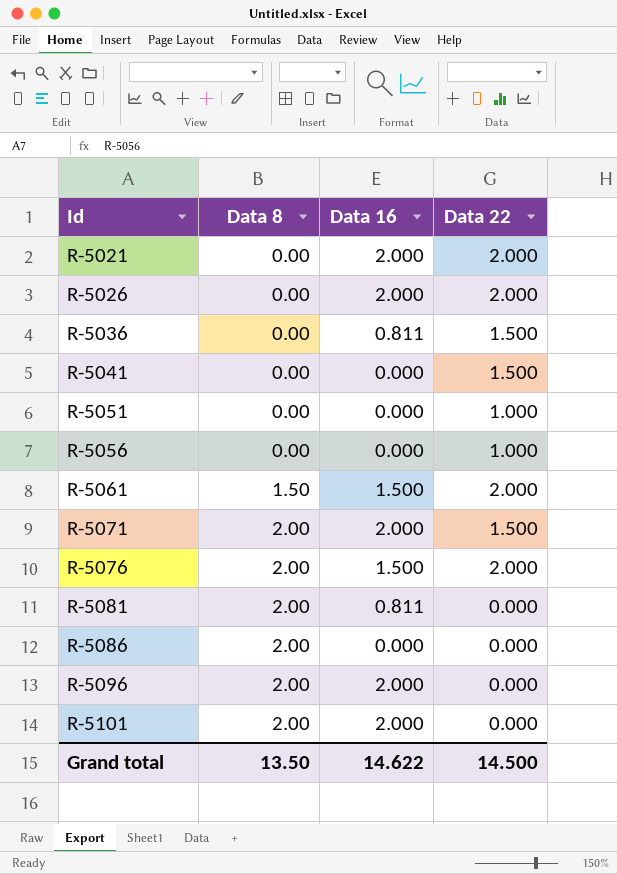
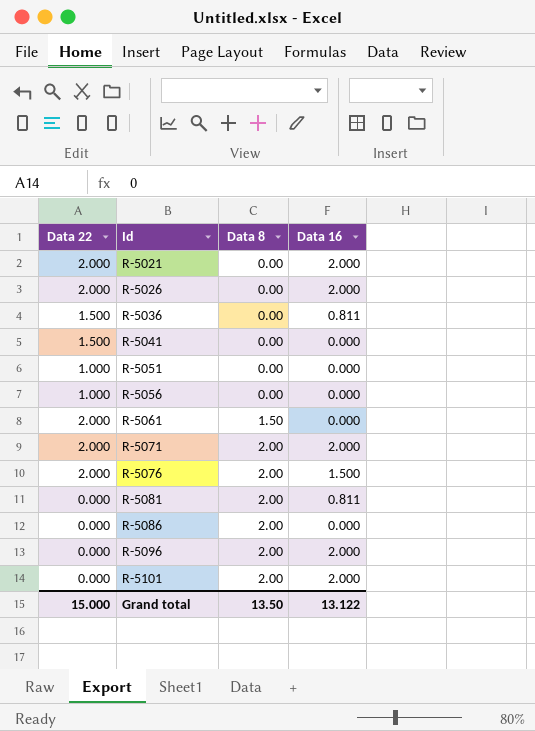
column Data 22 | position: 4 -> 1
R-5061 | Data 16: 1.500 -> 0.000
R-5071 | Data 22: 1.500 -> 2.000
Grand total | Data 22: 14.500 -> 15.000
Grand total | Data 16: 14.622 -> 13.122

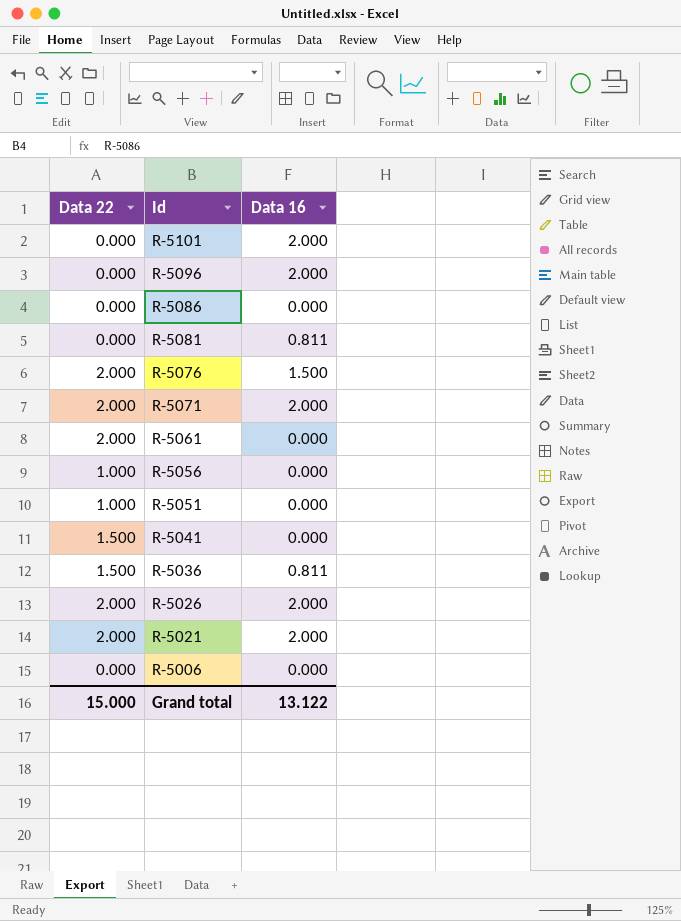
row order: Id ascending -> Id descending
column Data 8 | position: 3 -> none
row R-5006: none -> 0.000 | 0.000

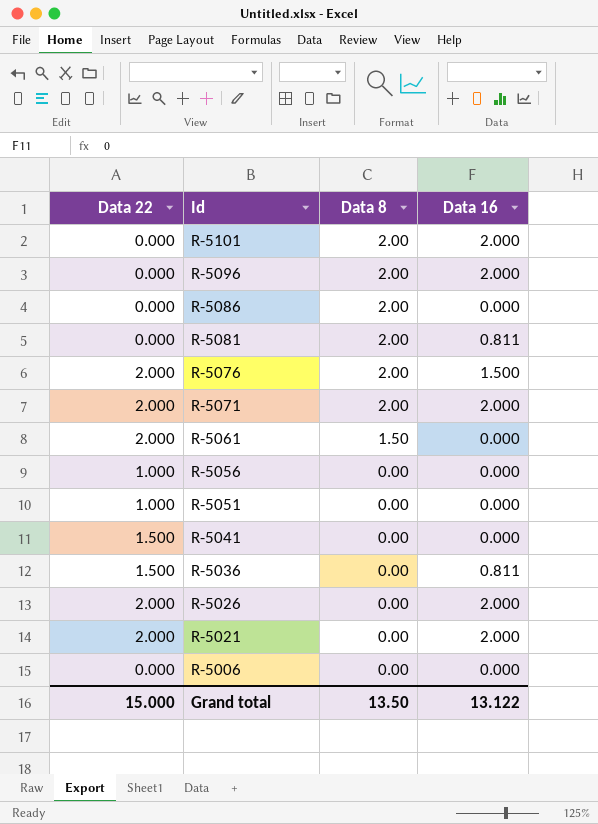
column Data 8 | position: none -> 3

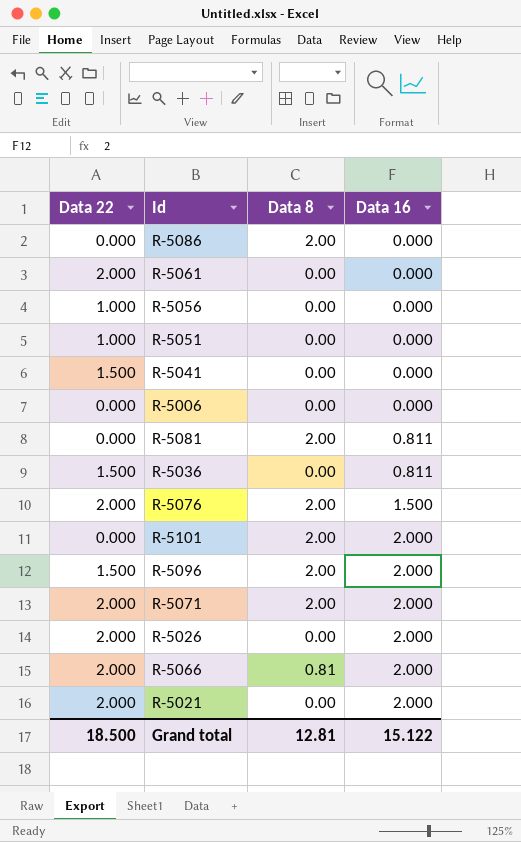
row order: Id descending -> Data 16 ascending
R-5061 | Data 8: 1.50 -> 0.00
R-5096 | Data 22: 0.000 -> 1.500
row R-5066: none -> 2.000 | 0.81 | 2.000
Grand total | Data 22: 15.000 -> 18.500
Grand total | Data 8: 13.50 -> 12.81
Grand total | Data 16: 13.122 -> 15.122

